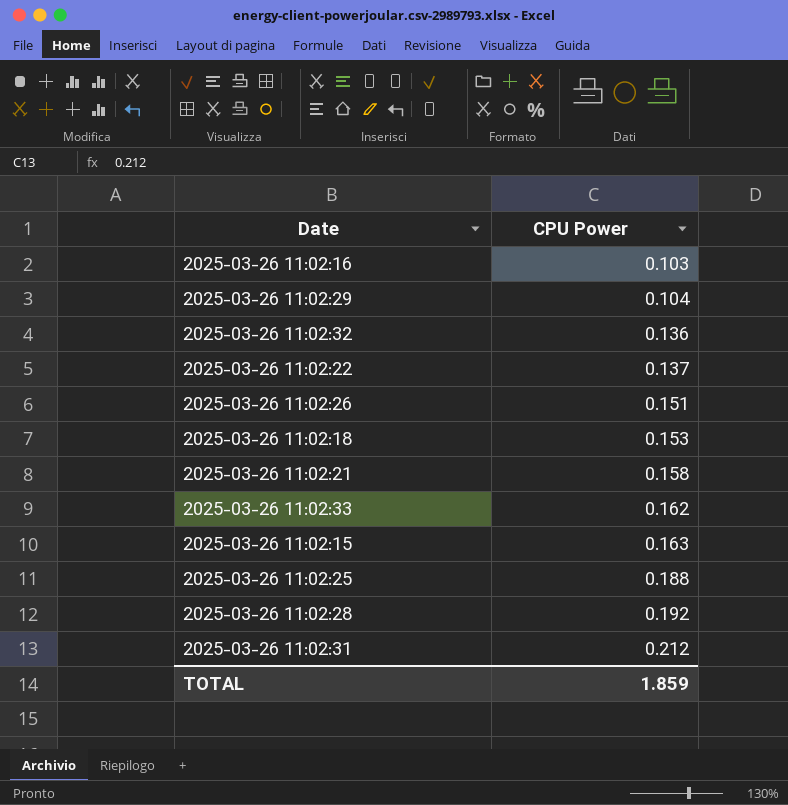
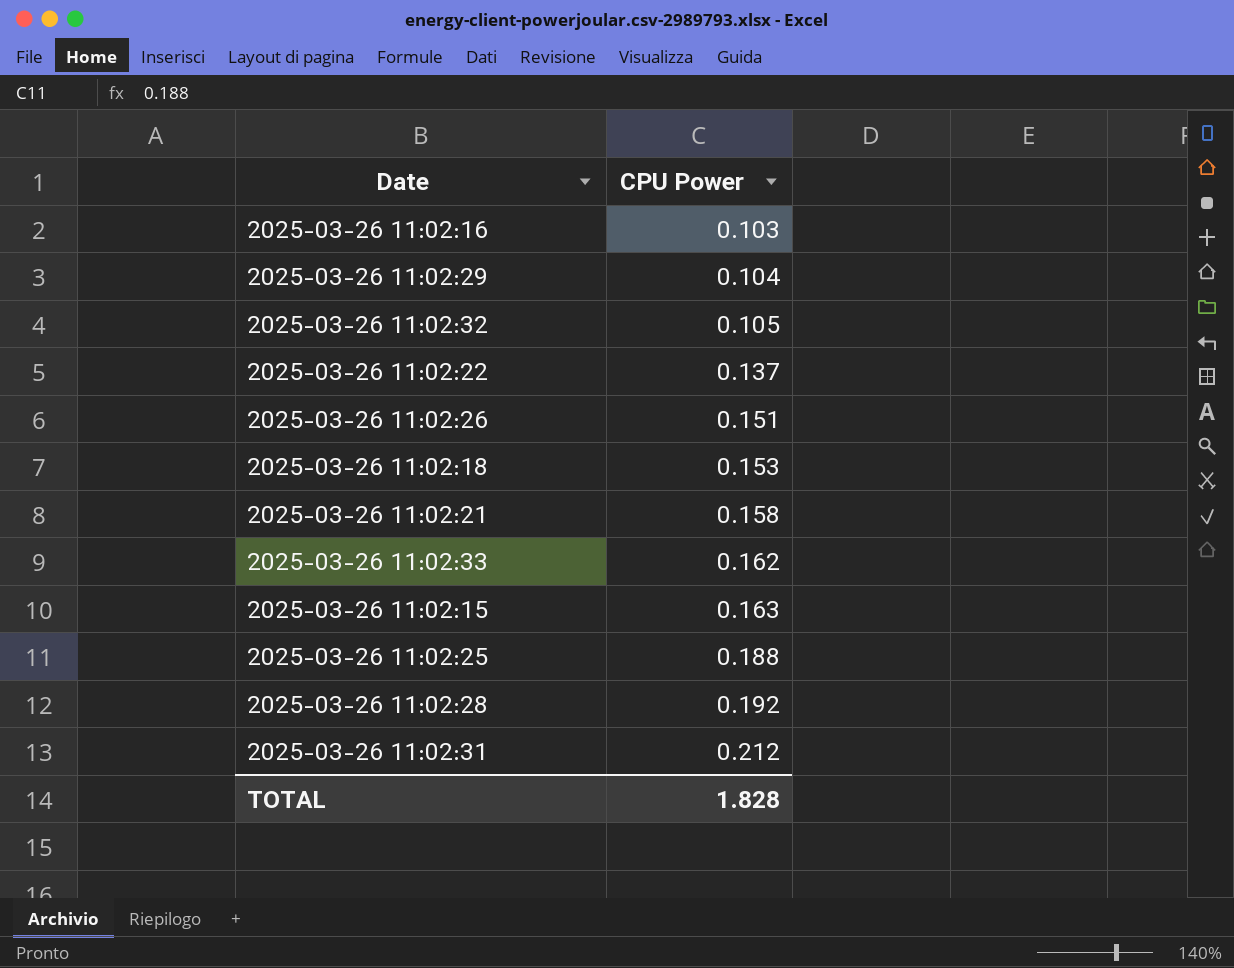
2025-03-26 11:02:32 | CPU Power: 0.136 -> 0.105
TOTAL | CPU Power: 1.859 -> 1.828

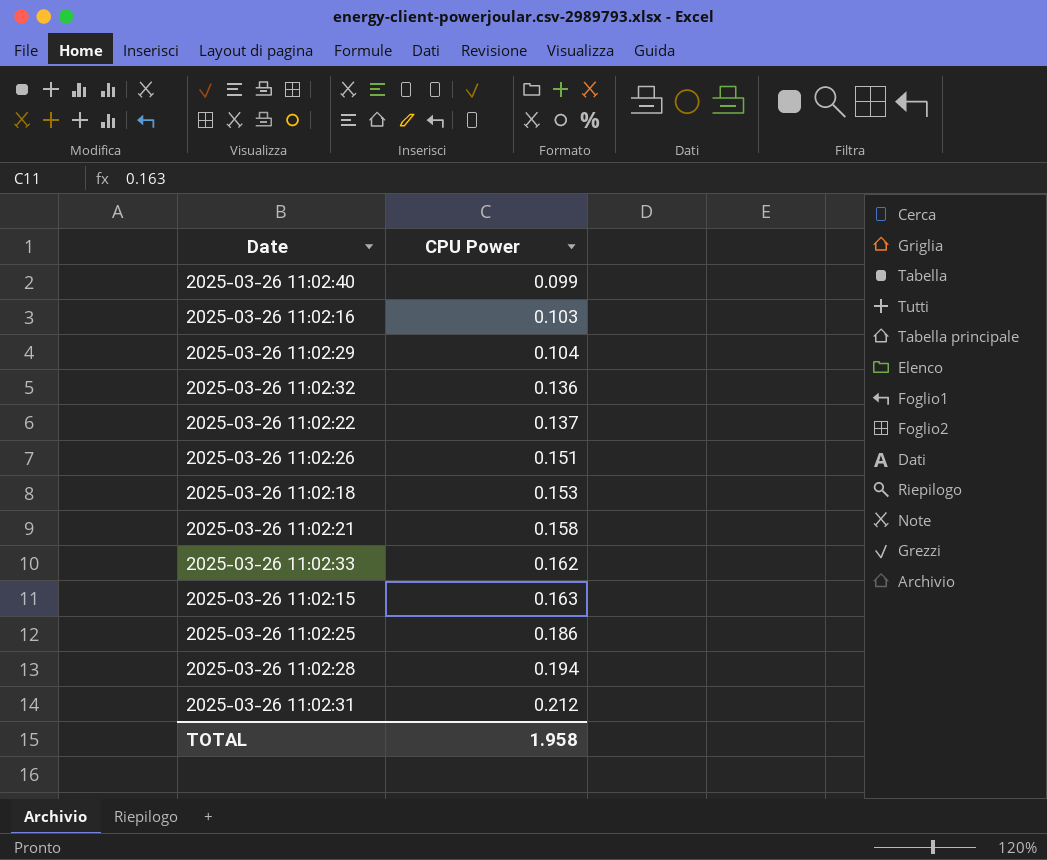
row 2025-03-26 11:02:40: none -> 0.099
2025-03-26 11:02:32 | CPU Power: 0.105 -> 0.136
2025-03-26 11:02:25 | CPU Power: 0.188 -> 0.186
2025-03-26 11:02:28 | CPU Power: 0.192 -> 0.194
TOTAL | CPU Power: 1.828 -> 1.958

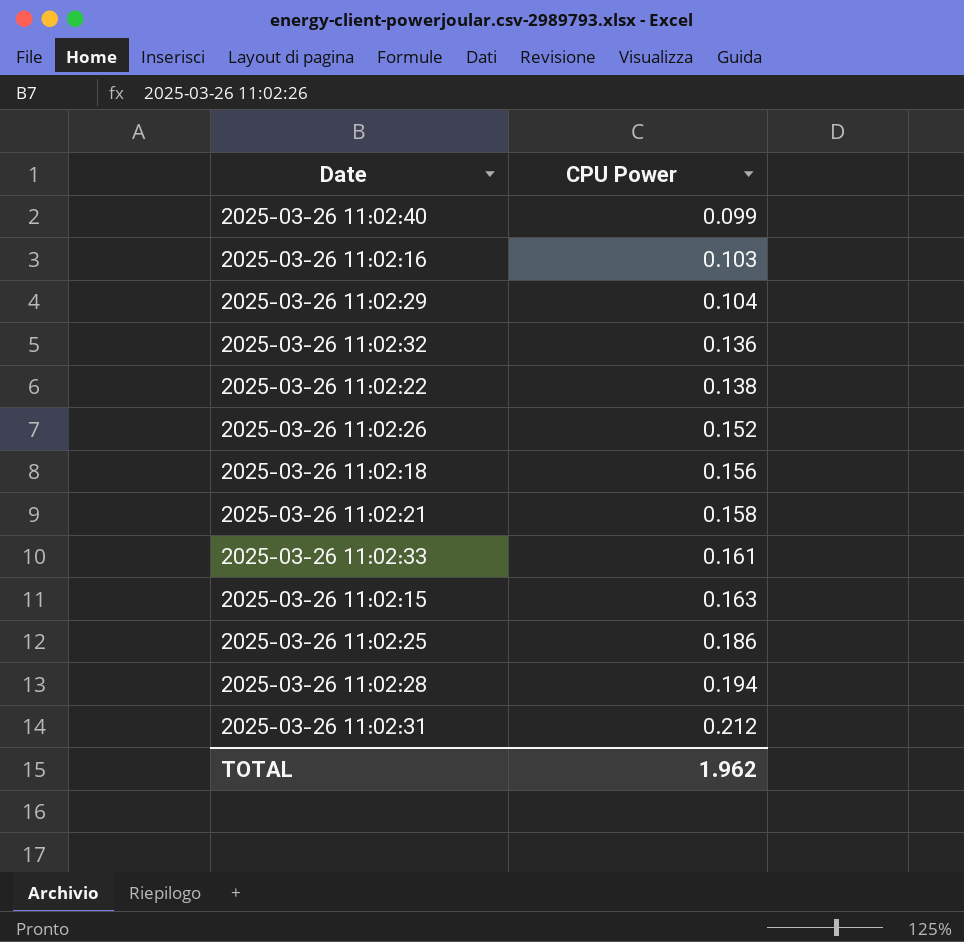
2025-03-26 11:02:22 | CPU Power: 0.137 -> 0.138
2025-03-26 11:02:26 | CPU Power: 0.151 -> 0.152
2025-03-26 11:02:18 | CPU Power: 0.153 -> 0.156
2025-03-26 11:02:33 | CPU Power: 0.162 -> 0.161
TOTAL | CPU Power: 1.958 -> 1.962

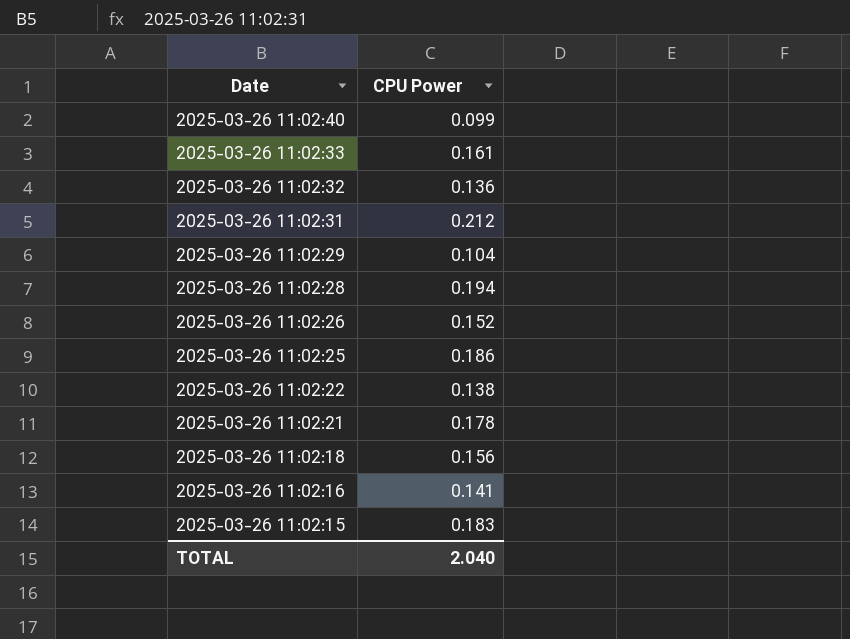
row order: CPU Power ascending -> Date descending
2025-03-26 11:02:21 | CPU Power: 0.158 -> 0.178
2025-03-26 11:02:16 | CPU Power: 0.103 -> 0.141
2025-03-26 11:02:15 | CPU Power: 0.163 -> 0.183
TOTAL | CPU Power: 1.962 -> 2.040

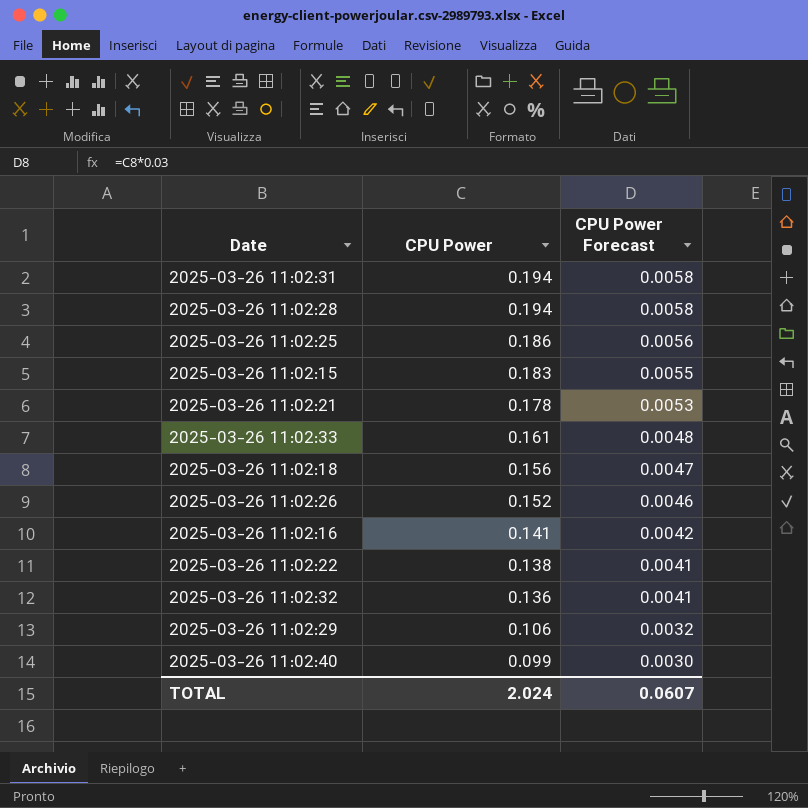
row order: Date descending -> CPU Power descending
column CPU Power Forecast | formula: none -> [CPU Power] * 0.03
2025-03-26 11:02:31 | CPU Power: 0.212 -> 0.194
2025-03-26 11:02:29 | CPU Power: 0.104 -> 0.106
TOTAL | CPU Power: 2.040 -> 2.024

